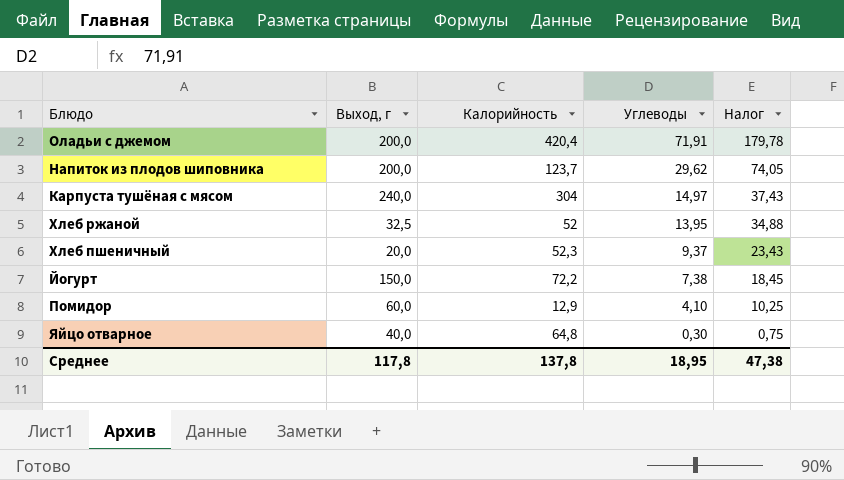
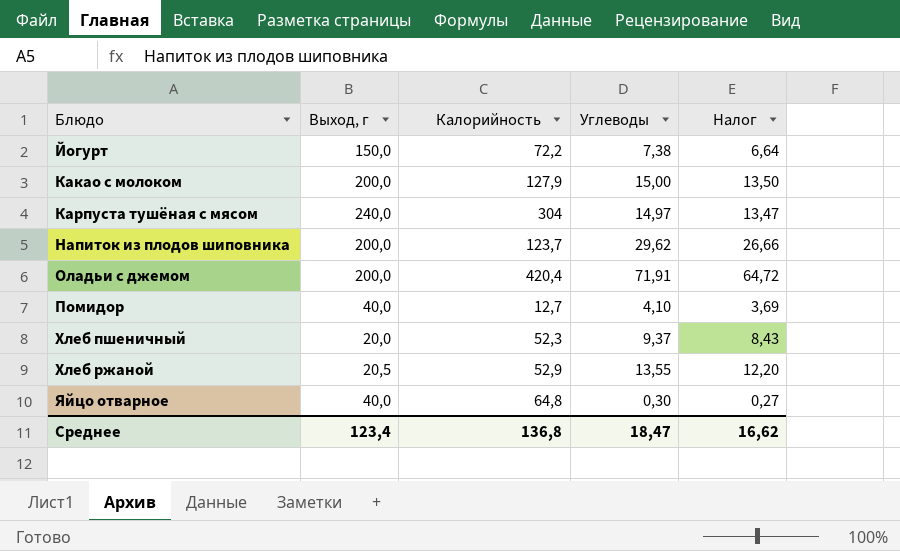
row order: Углеводы descending -> Блюдо ascending
column Налог | formula: [Углеводы] * 2,5 -> [Углеводы] * 0,9
row Какао с молоком: none -> 200,0 | 127,9 | 15,00 | 13,50
Помидор | Выход, г: 60,0 -> 40,0
Помидор | Калорийность: 12,9 -> 12,7
Хлеб ржаной | Выход, г: 32,5 -> 20,5
Хлеб ржаной | Калорийность: 52 -> 52,9
Хлеб ржаной | Углеводы: 13,95 -> 13,55
Среднее | Выход, г: 117,8 -> 123,4
Среднее | Калорийность: 137,8 -> 136,8
Среднее | Углеводы: 18,95 -> 18,47
Среднее | Налог: 47,38 -> 16,62

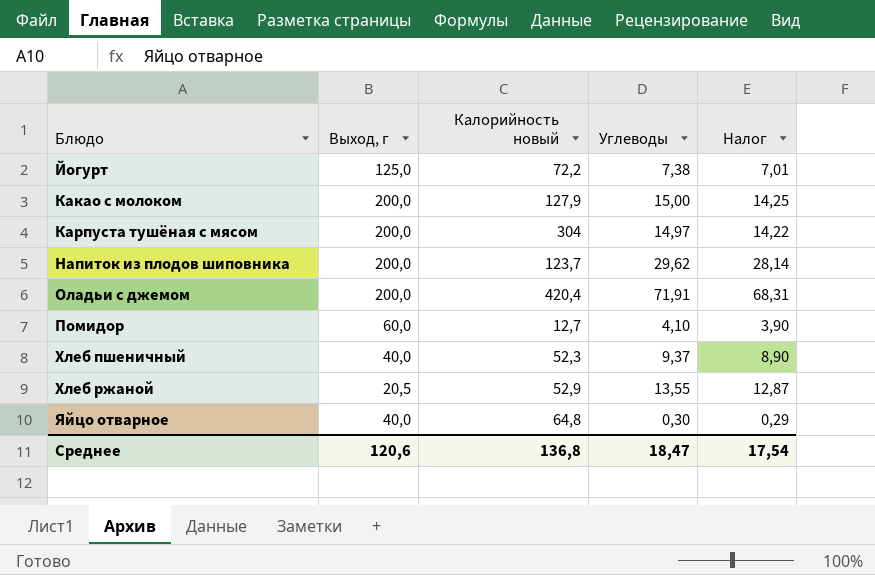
column name: Калорийность -> Калорийность новый
column Налог | formula: [Углеводы] * 0,9 -> [Углеводы] * 0,95
Йогурт | Выход, г: 150,0 -> 125,0
Карпуста тушёная с мясом | Выход, г: 240,0 -> 200,0
Помидор | Выход, г: 40,0 -> 60,0
Хлеб пшеничный | Выход, г: 20,0 -> 40,0
Среднее | Выход, г: 123,4 -> 120,6
Среднее | Налог: 16,62 -> 17,54

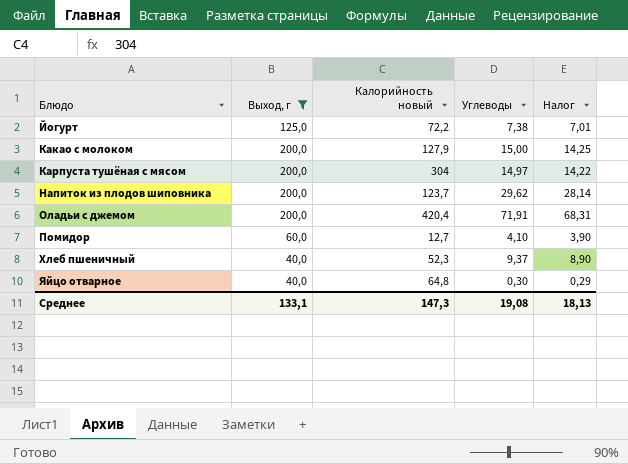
filter: none -> Выход, г != 20,5
Среднее | Выход, г: 120,6 -> 133,1
Среднее | Калорийность новый: 136,8 -> 147,3
Среднее | Углеводы: 18,47 -> 19,08
Среднее | Налог: 17,54 -> 18,13

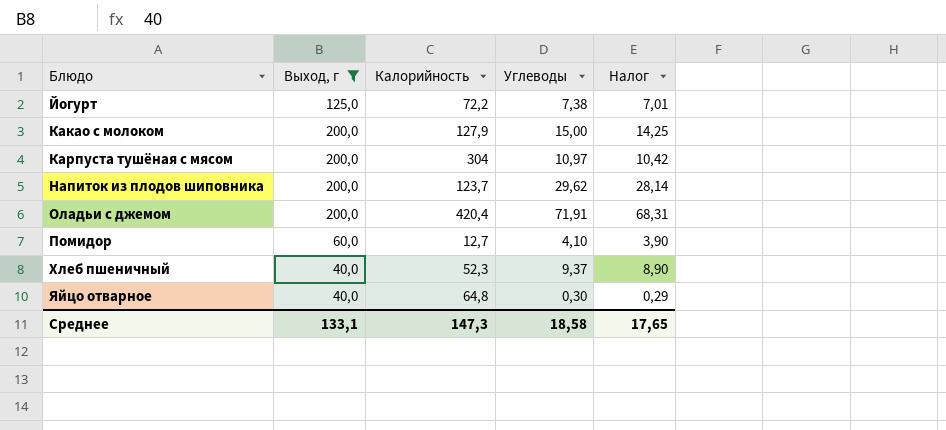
column name: Калорийность новый -> Калорийность
Карпуста тушёная с мясом | Углеводы: 14,97 -> 10,97
Карпуста тушёная с мясом | Налог: 14,22 -> 10,42
Среднее | Углеводы: 19,08 -> 18,58
Среднее | Налог: 18,13 -> 17,65

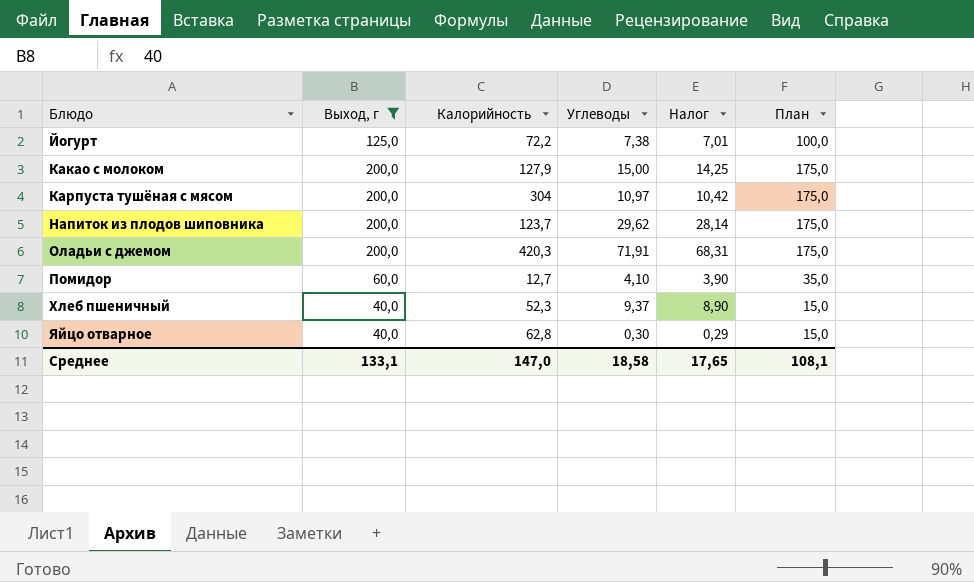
column План | formula: none -> [Выход, г] - 25
Оладьи с джемом | Калорийность: 420,4 -> 420,3
Яйцо отварное | Калорийность: 64,8 -> 62,8
Среднее | Калорийность: 147,3 -> 147,0

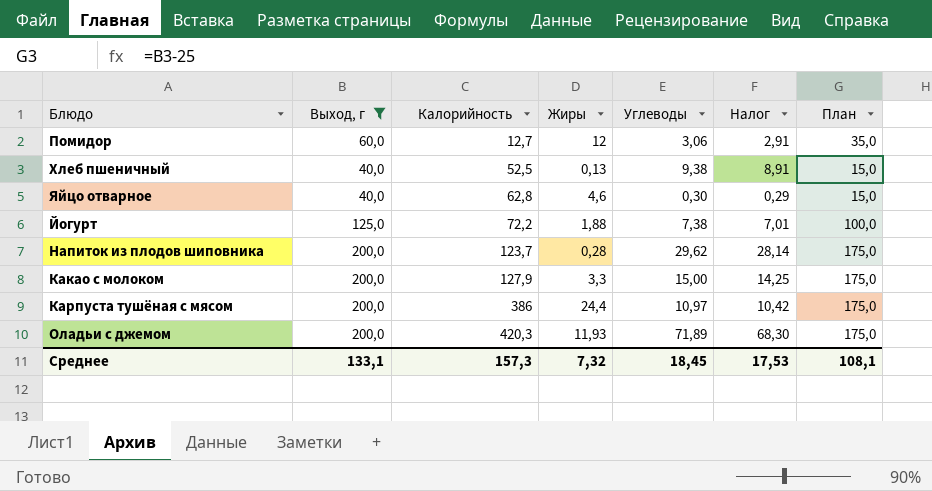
row order: Блюдо ascending -> Калорийность ascending
column Жиры | position: none -> 4
Помидор | Углеводы: 4,10 -> 3,06
Помидор | Налог: 3,90 -> 2,91
Хлеб пшеничный | Калорийность: 52,3 -> 52,5
Хлеб пшеничный | Углеводы: 9,37 -> 9,38
Хлеб пшеничный | Налог: 8,90 -> 8,91
Карпуста тушёная с мясом | Калорийность: 304 -> 386
Оладьи с джемом | Углеводы: 71,91 -> 71,89
Оладьи с джемом | Налог: 68,31 -> 68,30
Среднее | Калорийность: 147,0 -> 157,3
Среднее | Углеводы: 18,58 -> 18,45
Среднее | Налог: 17,65 -> 17,53

